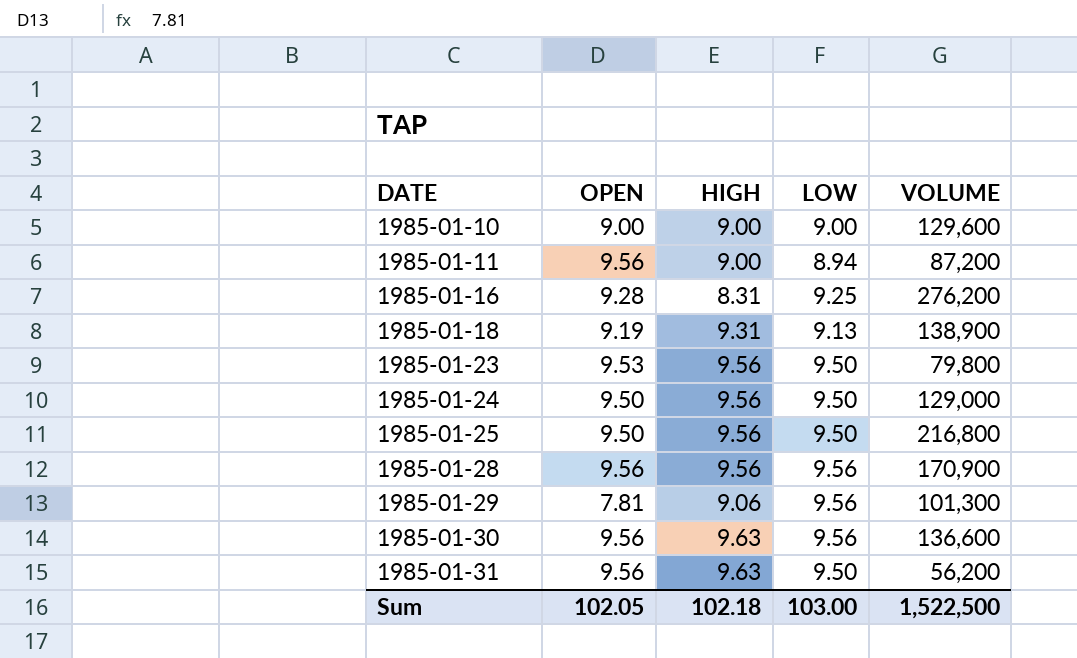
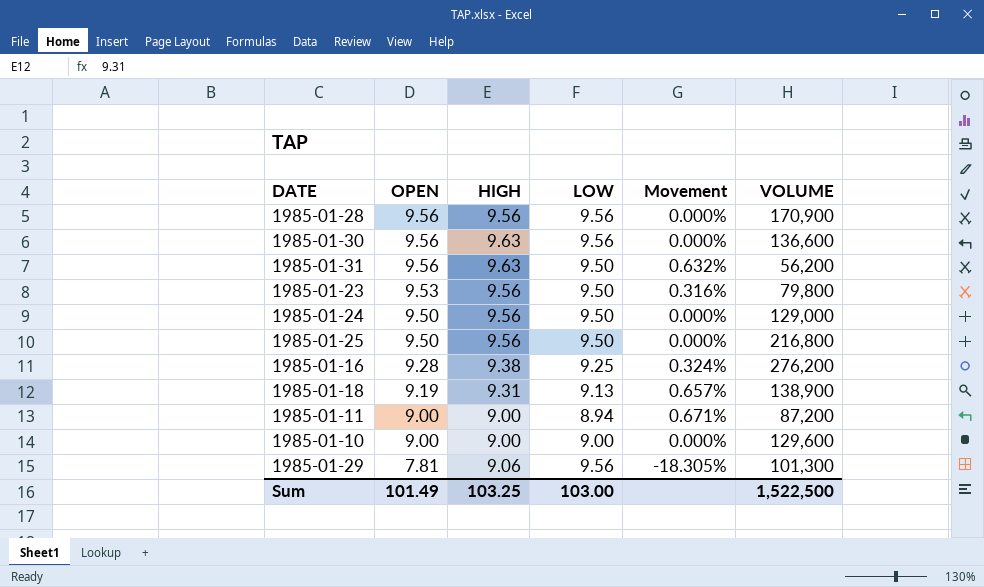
row order: DATE ascending -> OPEN descending
column Movement | formula: none -> ([OPEN] - [LOW]) / [LOW]
1985-01-16 | HIGH: 8.31 -> 9.38
1985-01-11 | OPEN: 9.56 -> 9.00
Sum | OPEN: 102.05 -> 101.49
Sum | HIGH: 102.18 -> 103.25

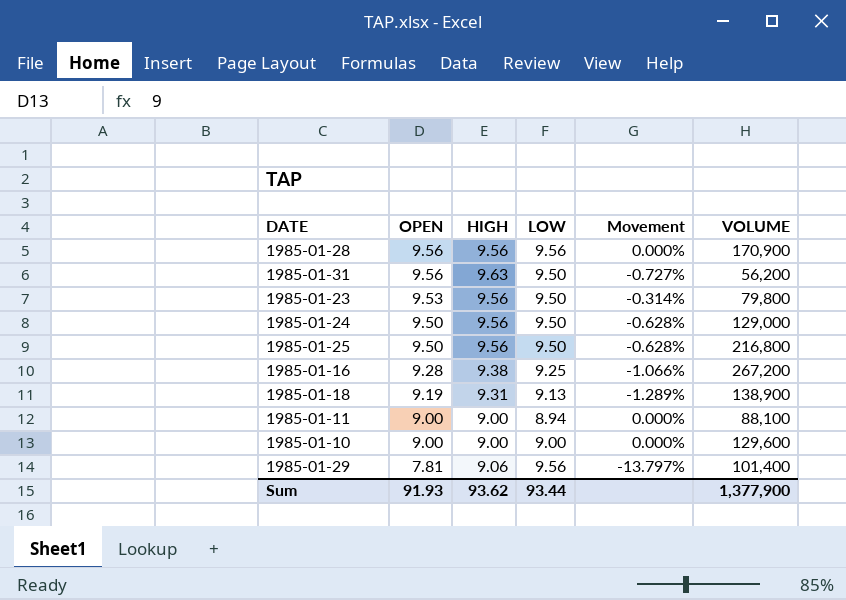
column Movement | formula: ([OPEN] - [LOW]) / [LOW] -> ([OPEN] - [HIGH]) / [HIGH]
row 1985-01-30: 9.56 | 9.63 | 9.56 | 0.000% | 136,600 -> none
1985-01-16 | VOLUME: 276,200 -> 267,200
1985-01-11 | VOLUME: 87,200 -> 88,100
1985-01-29 | VOLUME: 101,300 -> 101,400
Sum | OPEN: 101.49 -> 91.93
Sum | HIGH: 103.25 -> 93.62
Sum | LOW: 103.00 -> 93.44
Sum | VOLUME: 1,522,500 -> 1,377,900

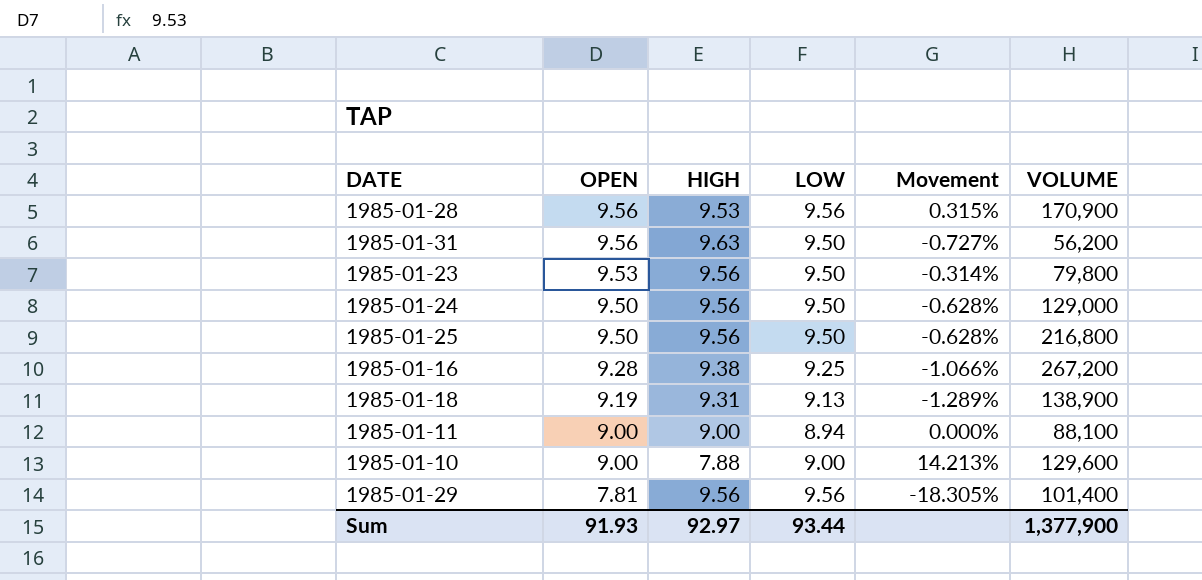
1985-01-28 | HIGH: 9.56 -> 9.53
1985-01-28 | Movement: 0.000% -> 0.315%
1985-01-10 | HIGH: 9.00 -> 7.88
1985-01-10 | Movement: 0.000% -> 14.213%
1985-01-29 | HIGH: 9.06 -> 9.56
1985-01-29 | Movement: -13.797% -> -18.305%
Sum | HIGH: 93.62 -> 92.97

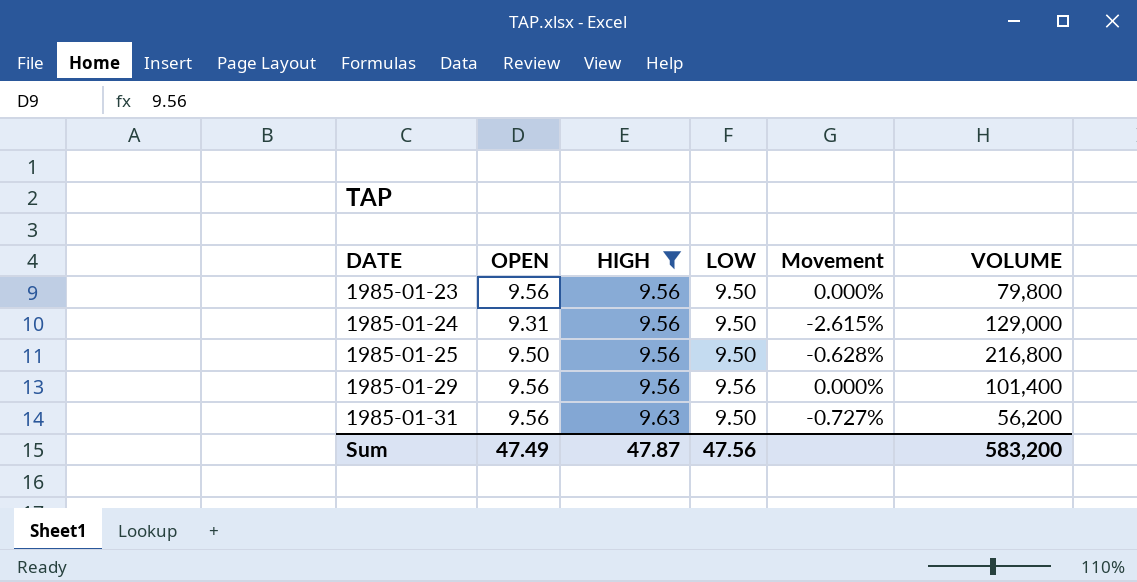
filter: none -> HIGH >= 9.56
row order: OPEN descending -> DATE ascending
1985-01-23 | OPEN: 9.53 -> 9.56
1985-01-23 | Movement: -0.314% -> 0.000%
1985-01-24 | OPEN: 9.50 -> 9.31
1985-01-24 | Movement: -0.628% -> -2.615%
1985-01-29 | OPEN: 7.81 -> 9.56
1985-01-29 | Movement: -18.305% -> 0.000%
Sum | OPEN: 91.93 -> 47.49
Sum | HIGH: 92.97 -> 47.87
Sum | LOW: 93.44 -> 47.56
Sum | VOLUME: 1,377,900 -> 583,200

